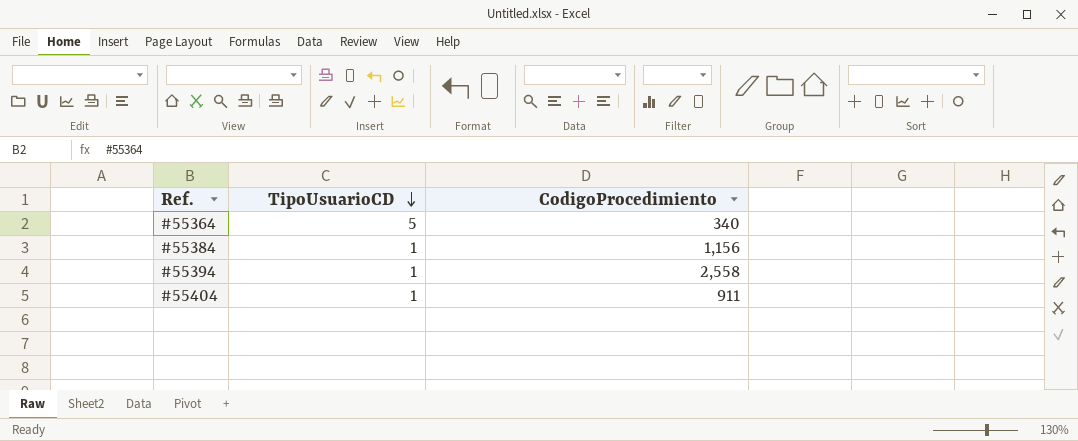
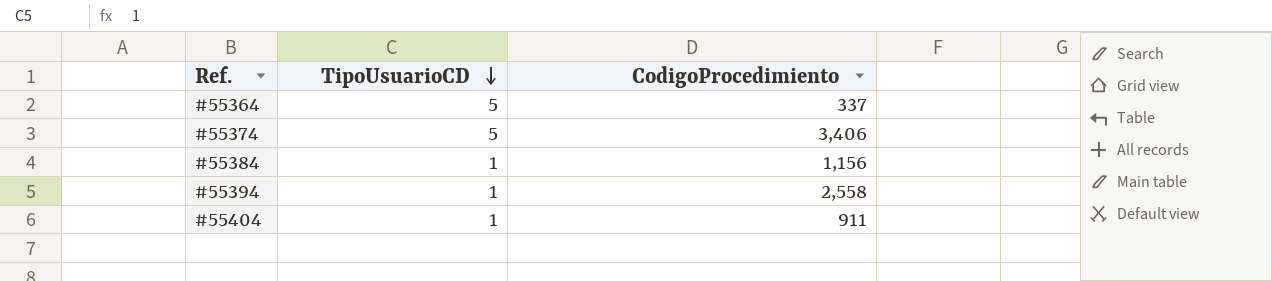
#55364 | CodigoProcedimiento: 340 -> 337
row #55374: none -> 5 | 3,406

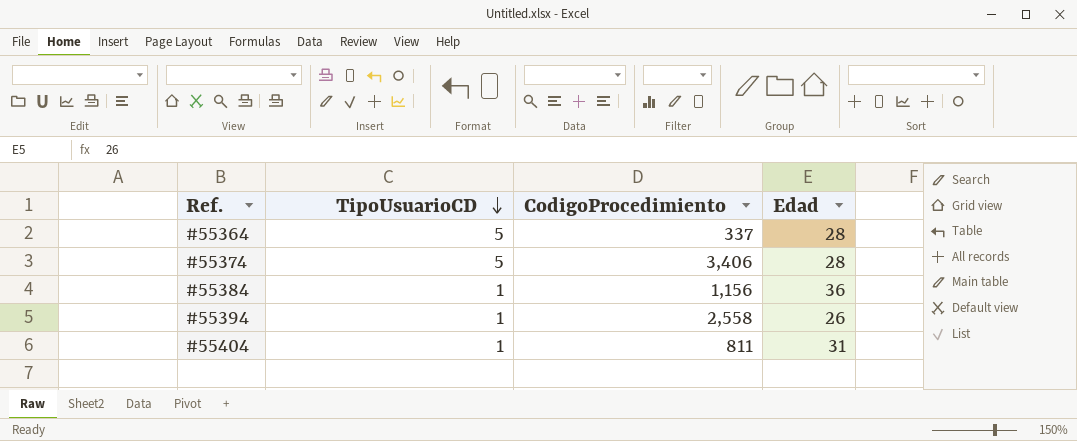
column Edad | position: none -> 4
#55404 | CodigoProcedimiento: 911 -> 811

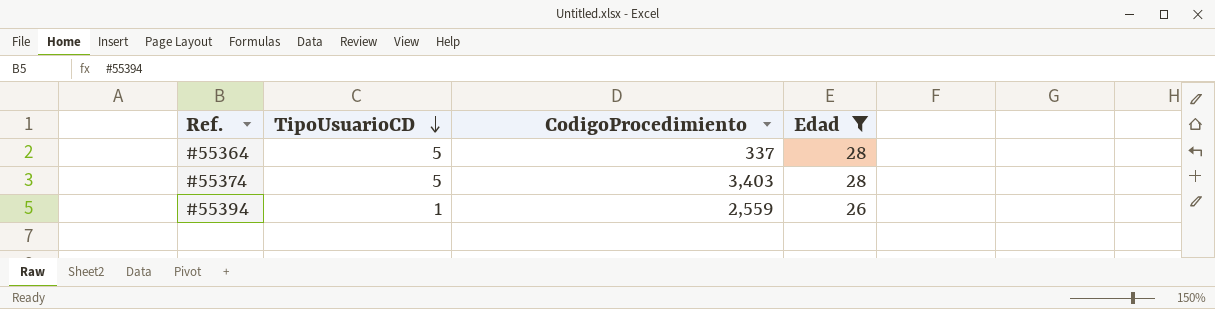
filter: none -> Edad <= 28
#55374 | CodigoProcedimiento: 3,406 -> 3,403
#55394 | CodigoProcedimiento: 2,558 -> 2,559

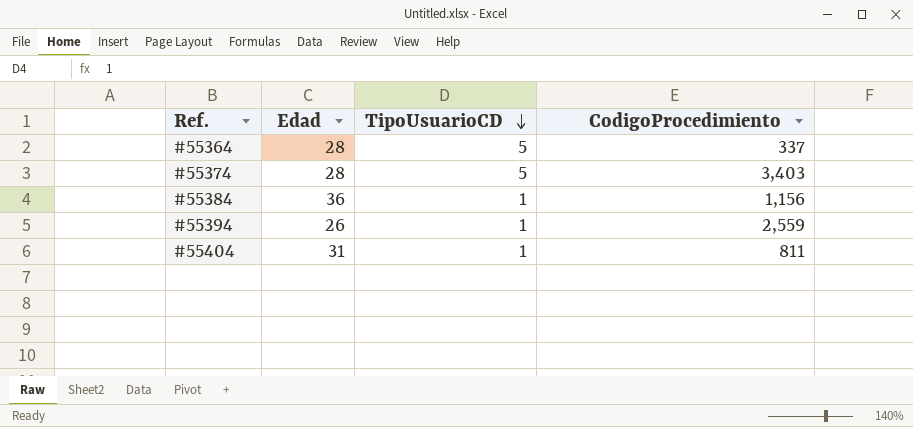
filter: Edad <= 28 -> none
column Edad | position: 4 -> 2

